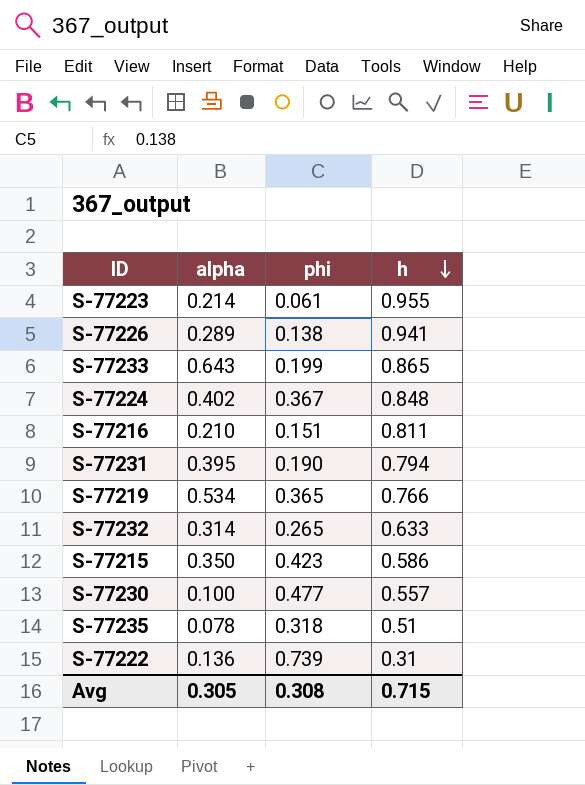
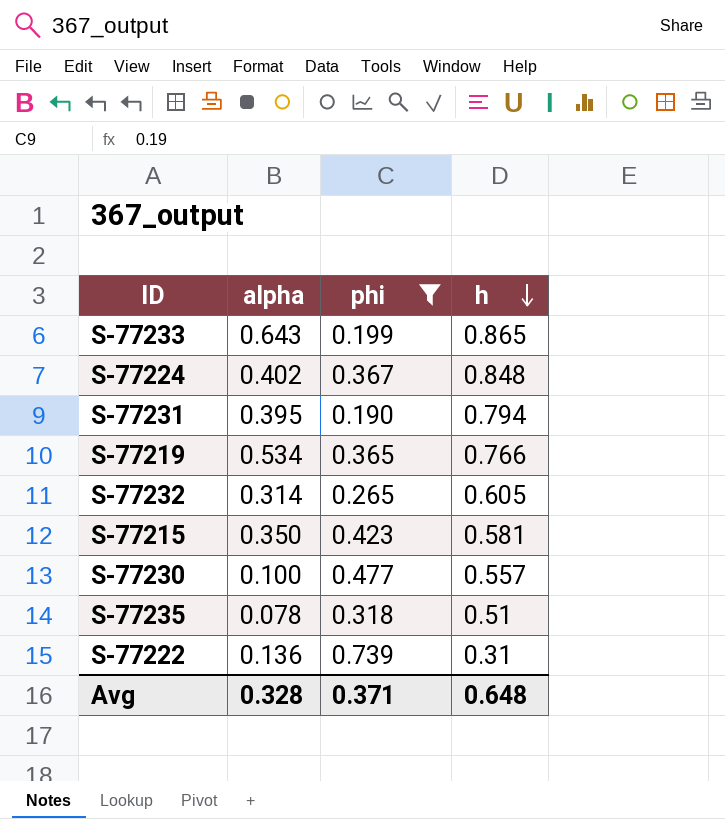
filter: none -> phi >= 0.190
S-77232 | h: 0.633 -> 0.605
S-77215 | h: 0.586 -> 0.581
Avg | alpha: 0.305 -> 0.328
Avg | phi: 0.308 -> 0.371
Avg | h: 0.715 -> 0.648

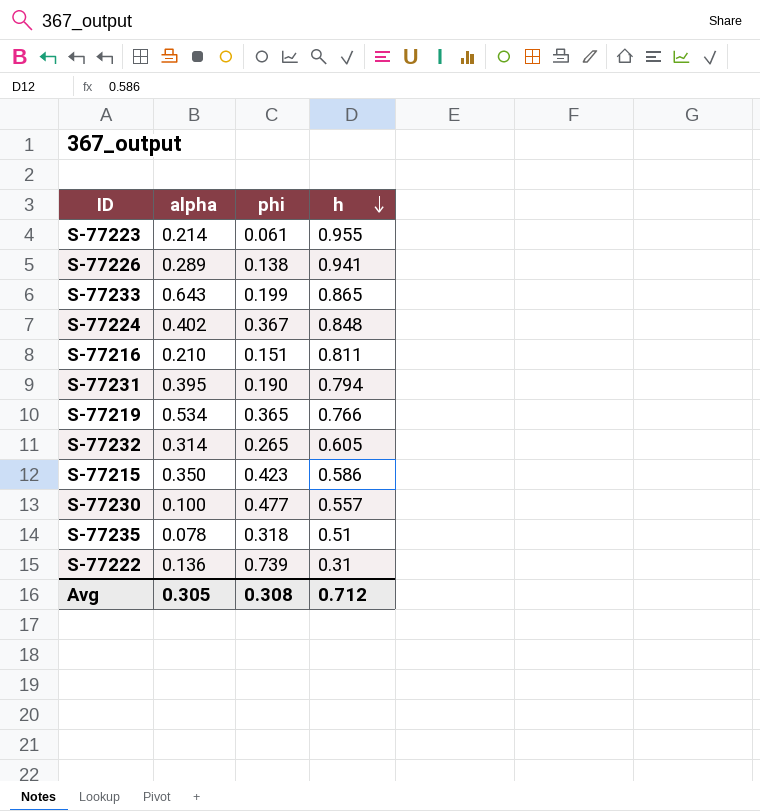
filter: phi >= 0.190 -> none
S-77215 | h: 0.581 -> 0.586
Avg | alpha: 0.328 -> 0.305
Avg | phi: 0.371 -> 0.308
Avg | h: 0.648 -> 0.712

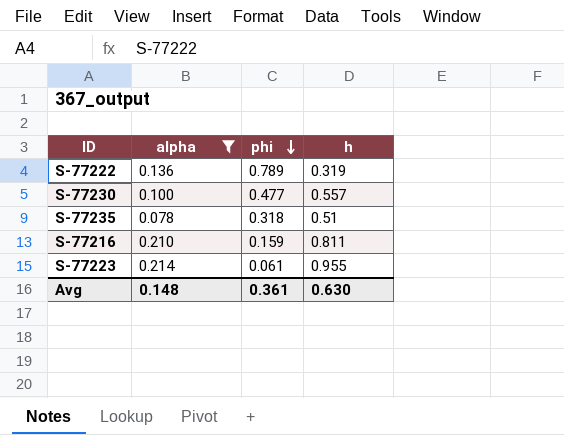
filter: none -> alpha <= 0.214
row order: h descending -> phi descending
S-77222 | phi: 0.739 -> 0.789
S-77222 | h: 0.31 -> 0.319
S-77216 | phi: 0.151 -> 0.159
Avg | alpha: 0.305 -> 0.148
Avg | phi: 0.308 -> 0.361
Avg | h: 0.712 -> 0.630

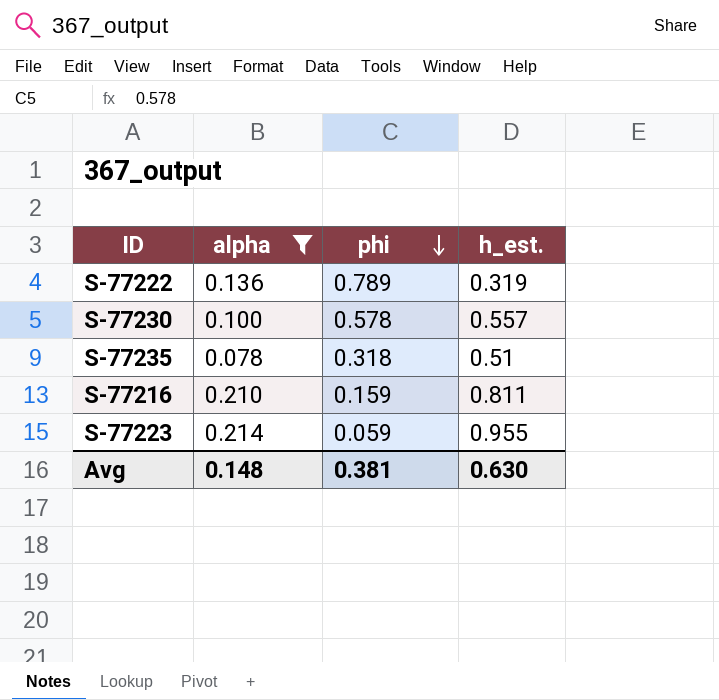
column name: h -> h_est.
S-77230 | phi: 0.477 -> 0.578
S-77223 | phi: 0.061 -> 0.059
Avg | phi: 0.361 -> 0.381

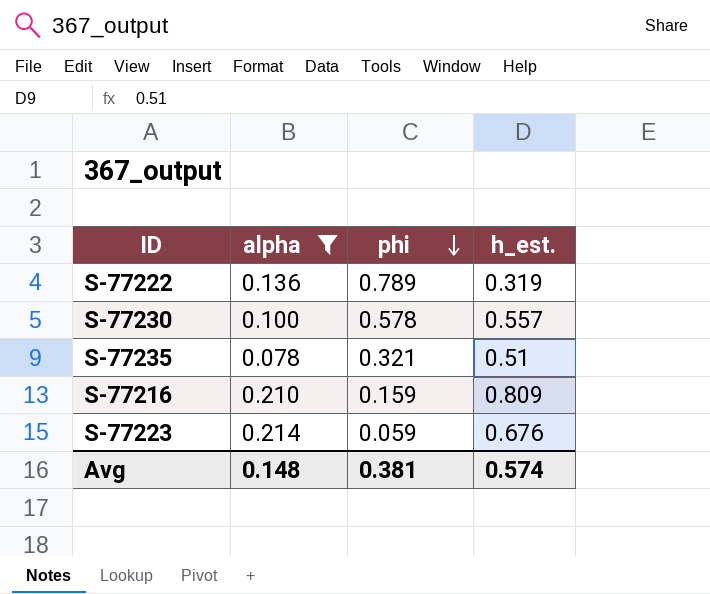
S-77235 | phi: 0.318 -> 0.321
S-77216 | h_est.: 0.811 -> 0.809
S-77223 | h_est.: 0.955 -> 0.676
Avg | h_est.: 0.630 -> 0.574

